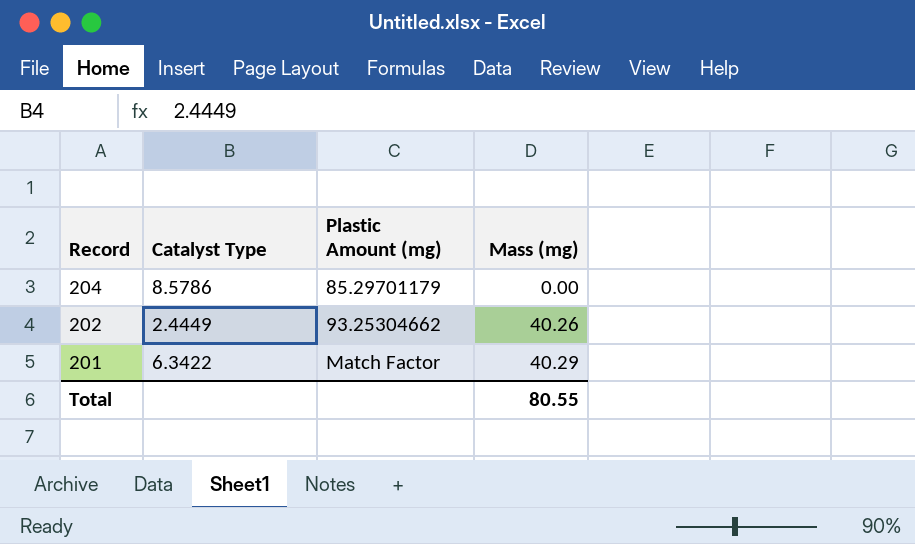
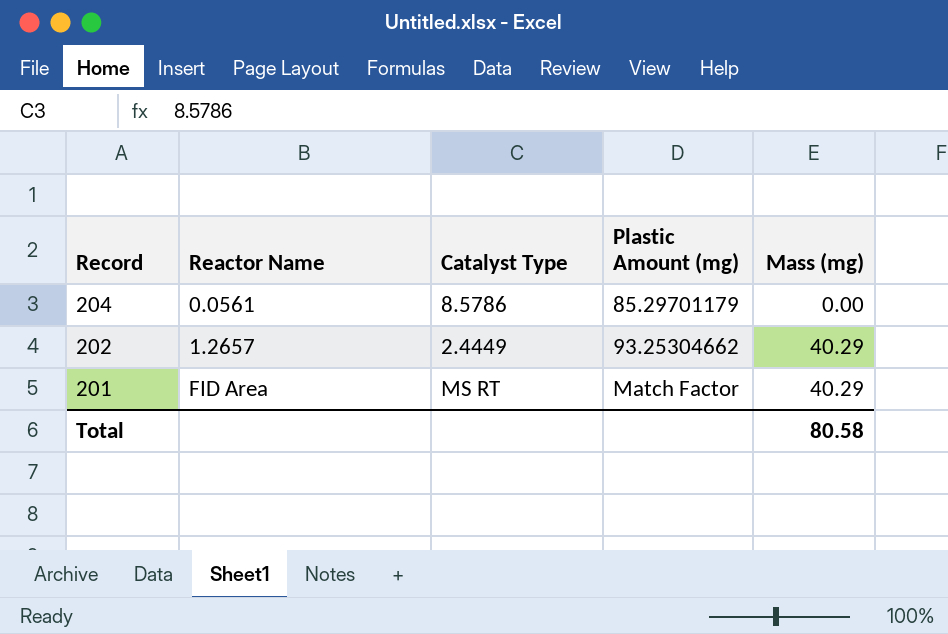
column Reactor Name | position: none -> 2
202 | Mass (mg): 40.26 -> 40.29
201 | Catalyst Type: 6.3422 -> MS RT
Total | Mass (mg): 80.55 -> 80.58

